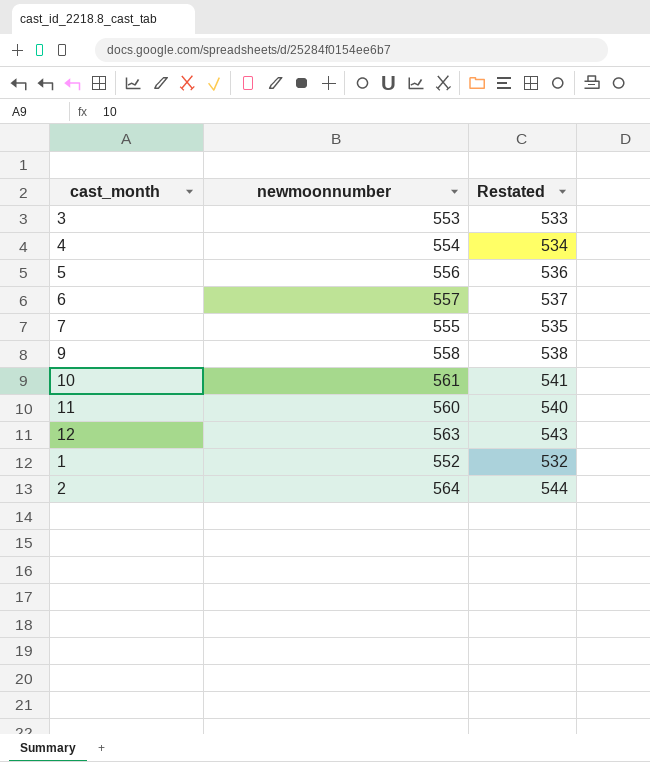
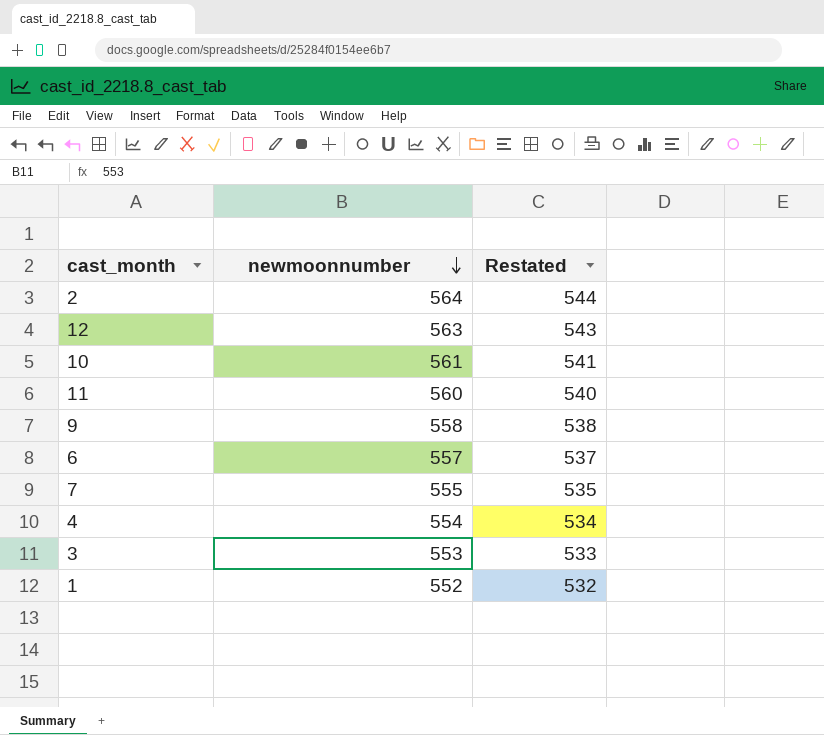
row order: none -> newmoonnumber descending
row 5: 556 | 536 -> none

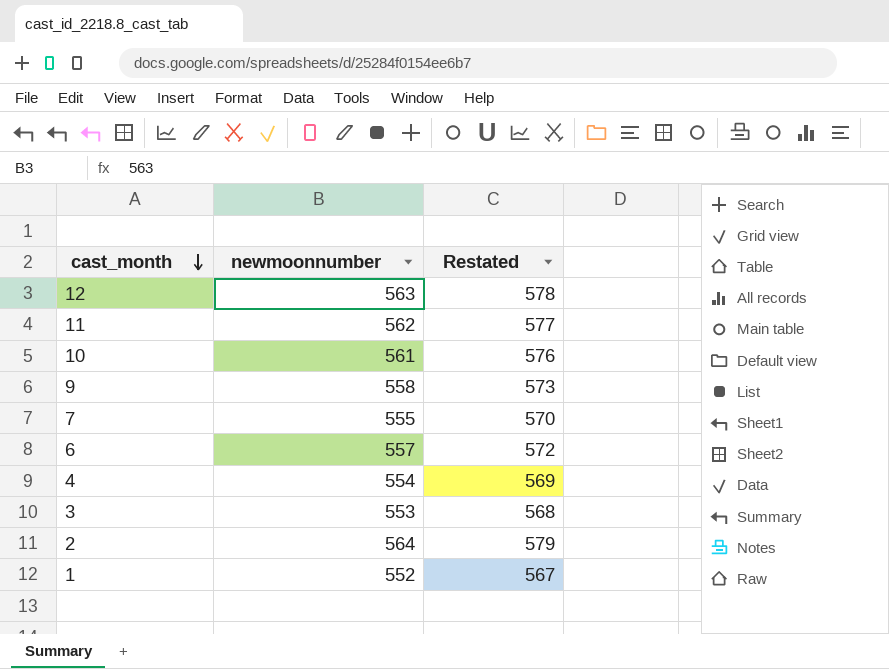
row order: newmoonnumber descending -> cast_month descending
column Restated | formula: [newmoonnumber] - 20 -> [newmoonnumber] + 15
11 | newmoonnumber: 560 -> 562

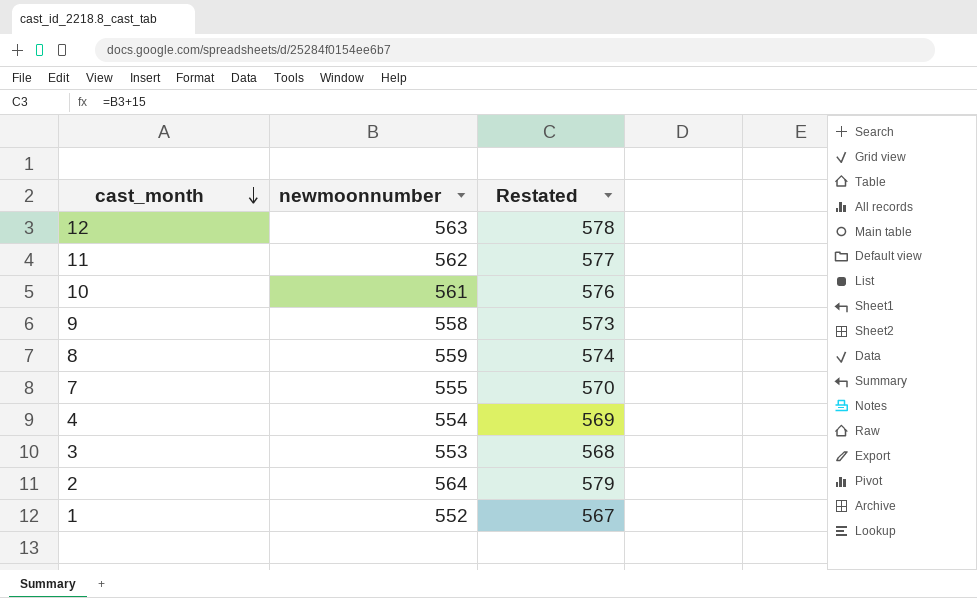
row 6: 557 | 572 -> none
row 8: none -> 559 | 574

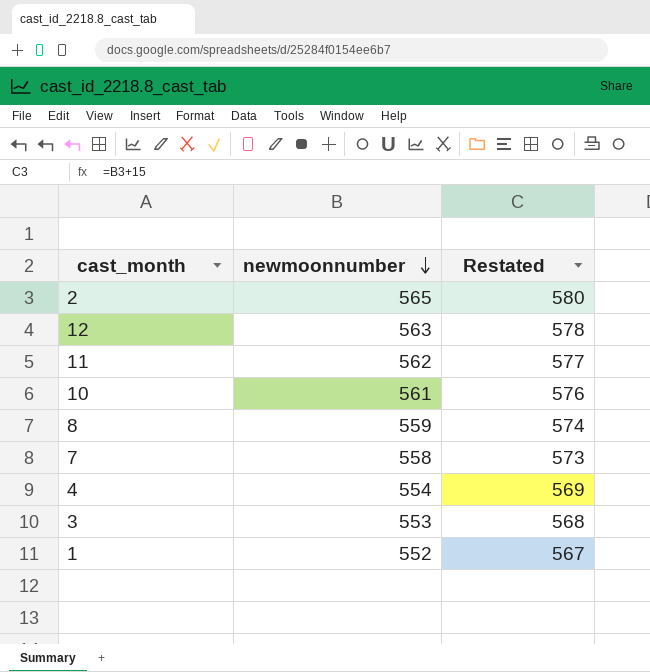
row order: cast_month descending -> newmoonnumber descending
row 9: 558 | 573 -> none
2 | newmoonnumber: 564 -> 565
2 | Restated: 579 -> 580
7 | newmoonnumber: 555 -> 558
7 | Restated: 570 -> 573

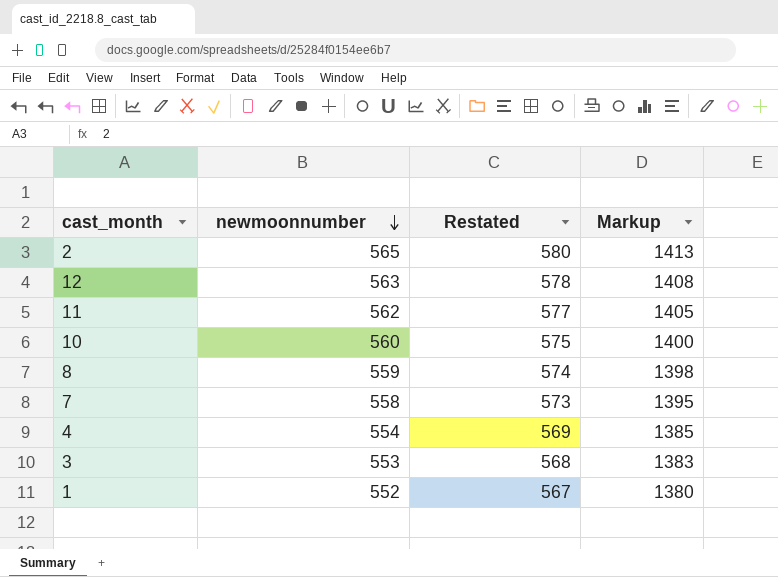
column Markup | formula: none -> [newmoonnumber] * 2.5
10 | newmoonnumber: 561 -> 560
10 | Restated: 576 -> 575

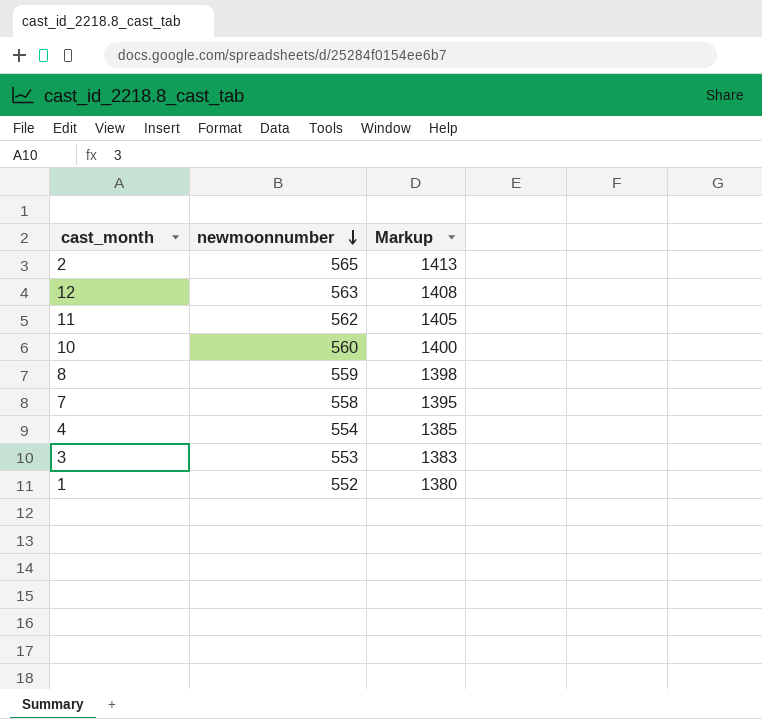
column Restated | formula: [newmoonnumber] + 15 -> none

